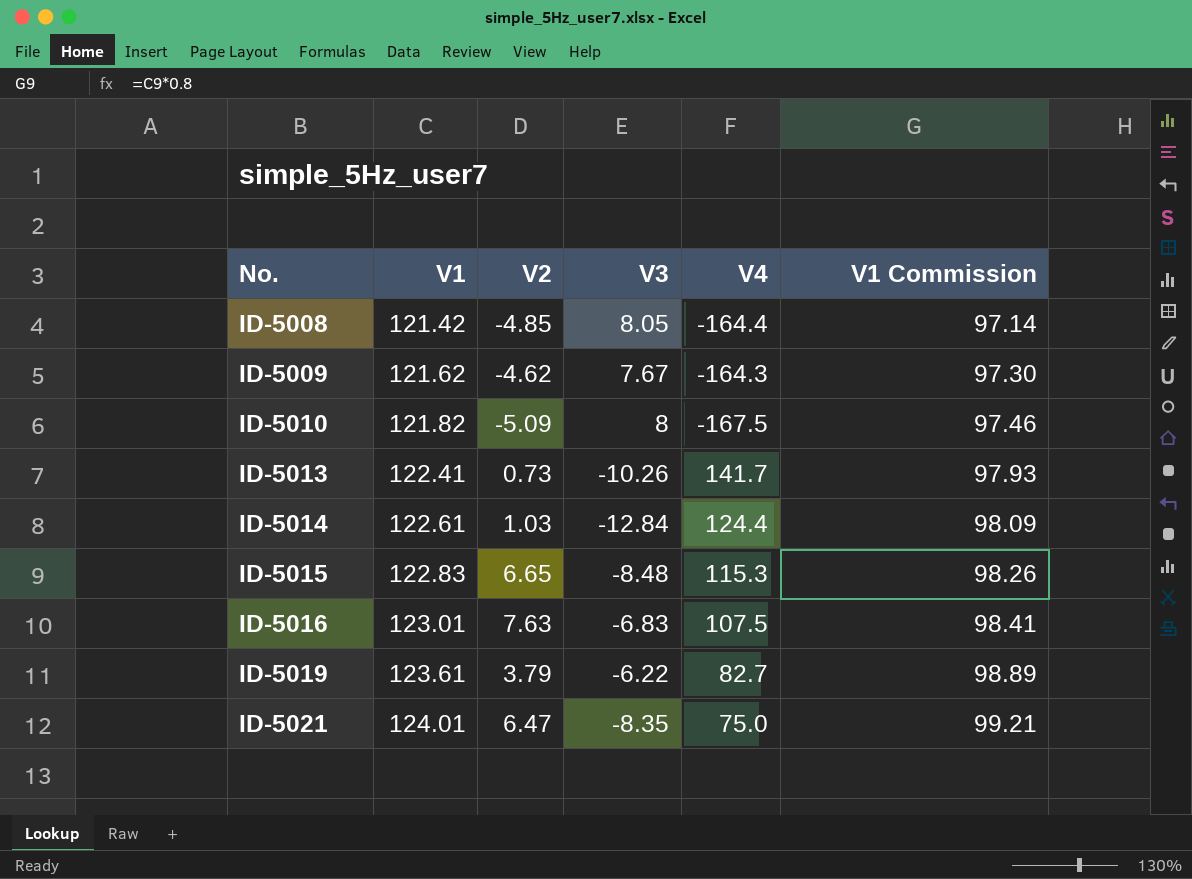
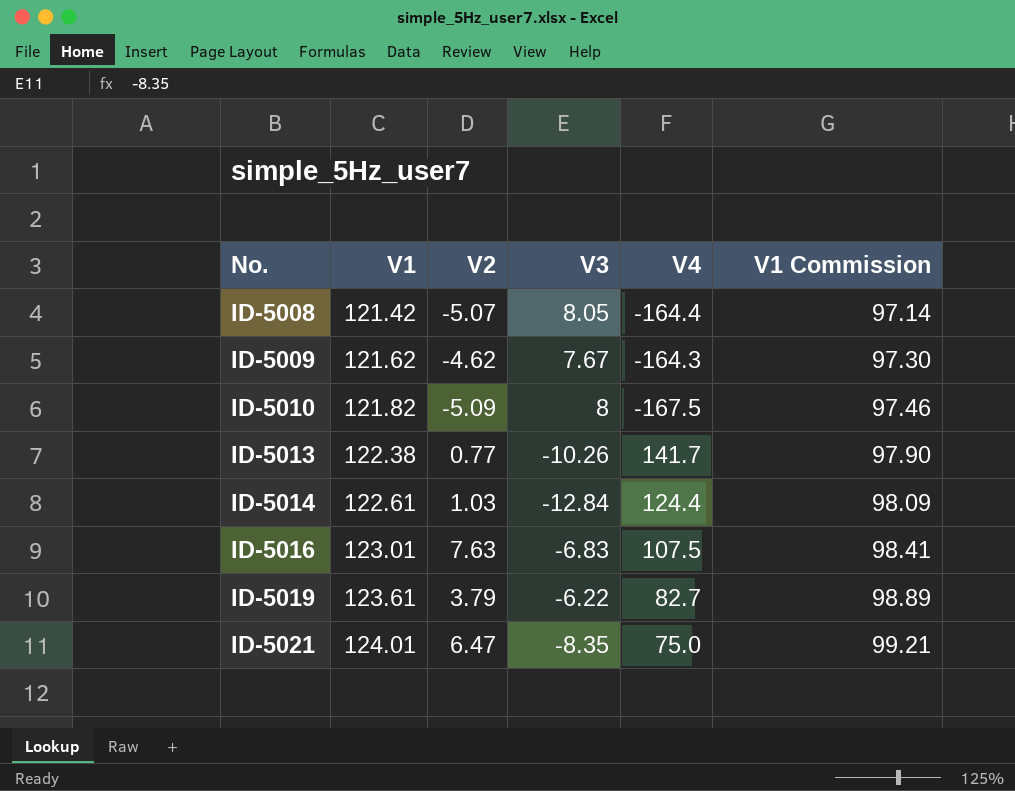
row ID-5015: 122.83 | 6.65 | -8.48 | 115.3 | 98.26 -> none
ID-5008 | V2: -4.85 -> -5.07
ID-5013 | V1: 122.41 -> 122.38
ID-5013 | V2: 0.73 -> 0.77
ID-5013 | V1 Commission: 97.93 -> 97.90

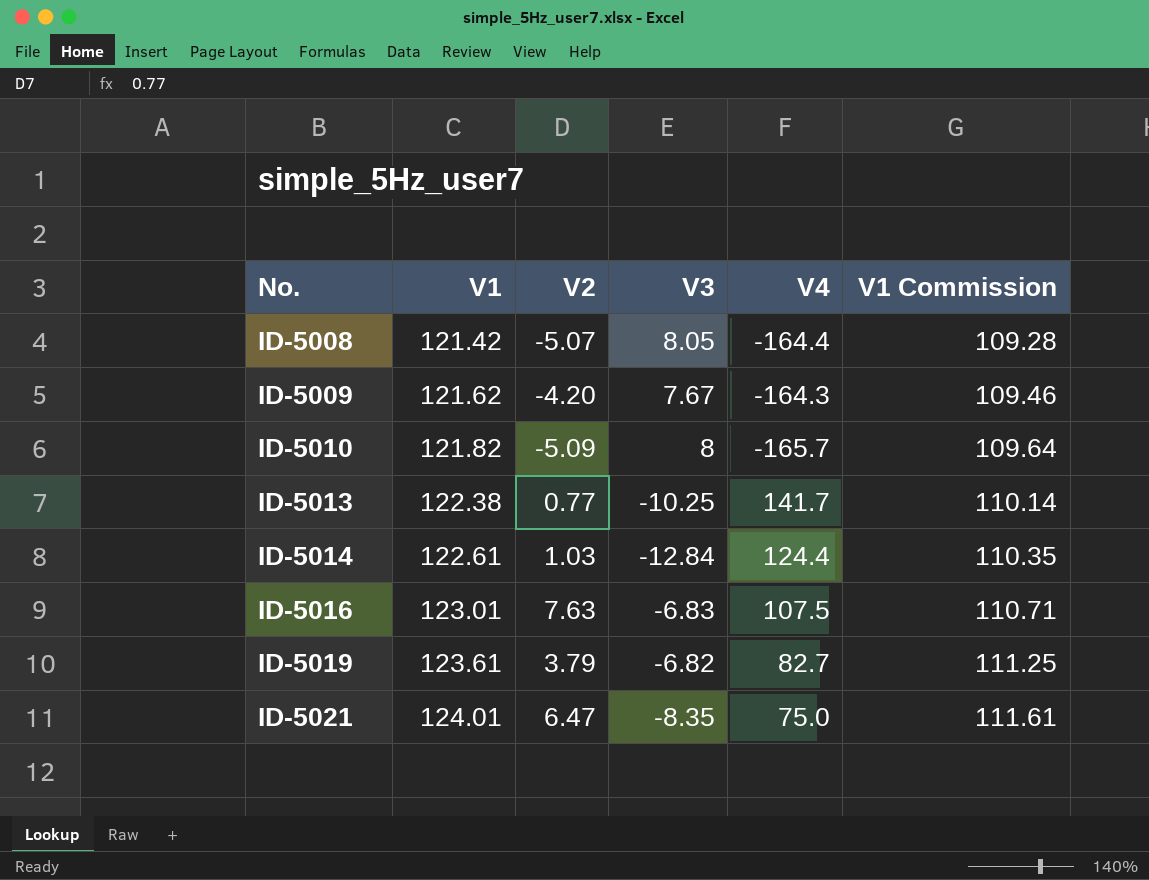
column V1 Commission | formula: [V1] * 0.8 -> [V1] * 0.9
ID-5009 | V2: -4.62 -> -4.20
ID-5010 | V4: -167.5 -> -165.7
ID-5013 | V3: -10.26 -> -10.25
ID-5019 | V3: -6.22 -> -6.82

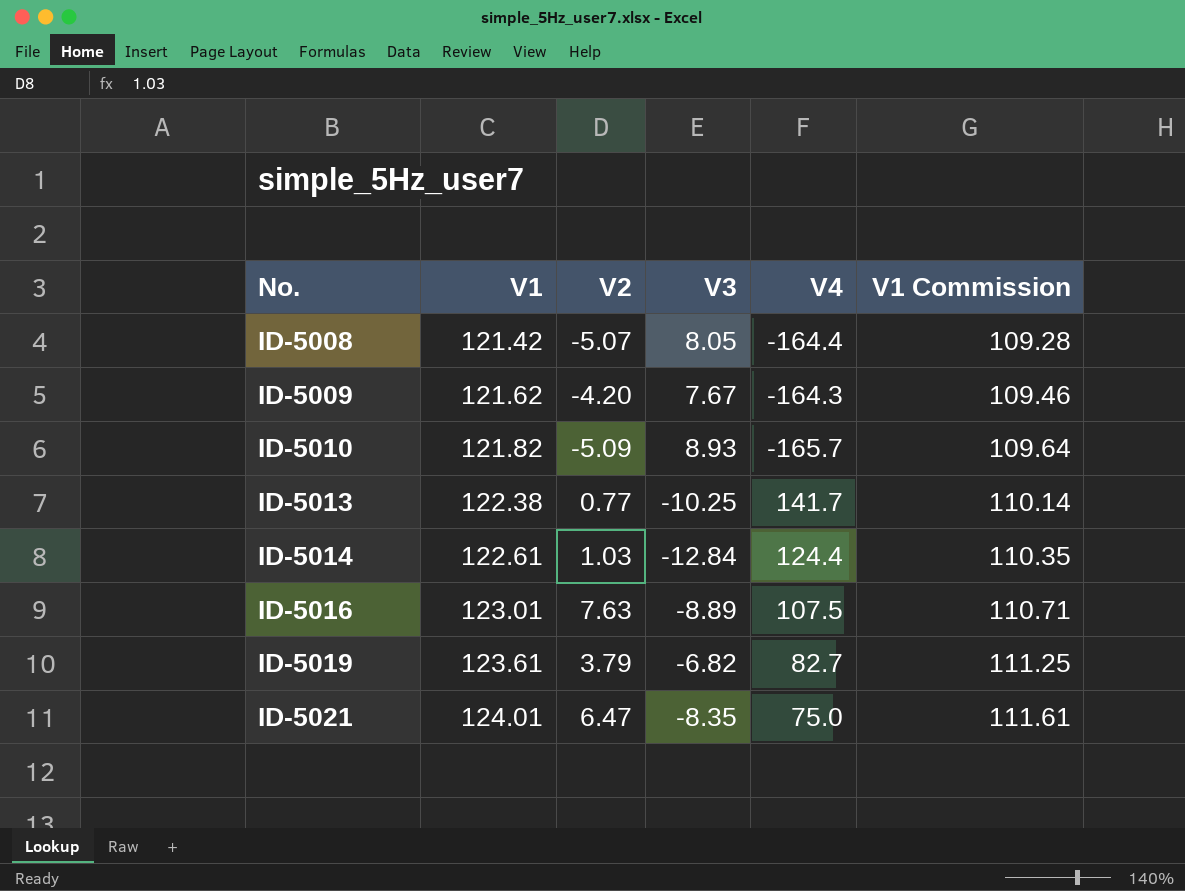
ID-5010 | V3: 8 -> 8.93
ID-5016 | V3: -6.83 -> -8.89

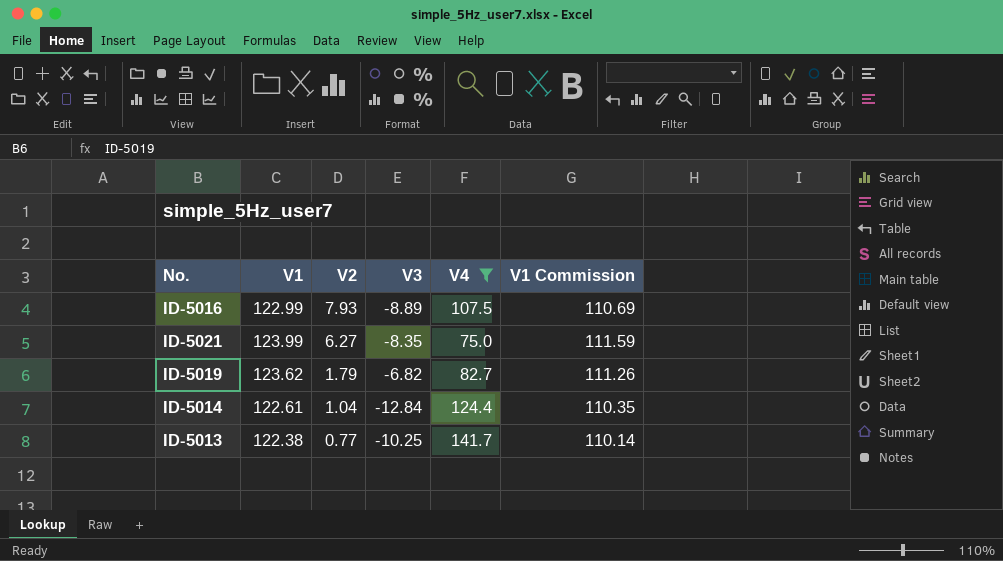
filter: none -> V4 >= 75.0
row order: No. ascending -> V2 descending
ID-5016 | V1: 123.01 -> 122.99
ID-5016 | V2: 7.63 -> 7.93
ID-5016 | V1 Commission: 110.71 -> 110.69
ID-5021 | V1: 124.01 -> 123.99
ID-5021 | V2: 6.47 -> 6.27
ID-5021 | V1 Commission: 111.61 -> 111.59
ID-5019 | V1: 123.61 -> 123.62
ID-5019 | V2: 3.79 -> 1.79
ID-5019 | V1 Commission: 111.25 -> 111.26
ID-5014 | V2: 1.03 -> 1.04

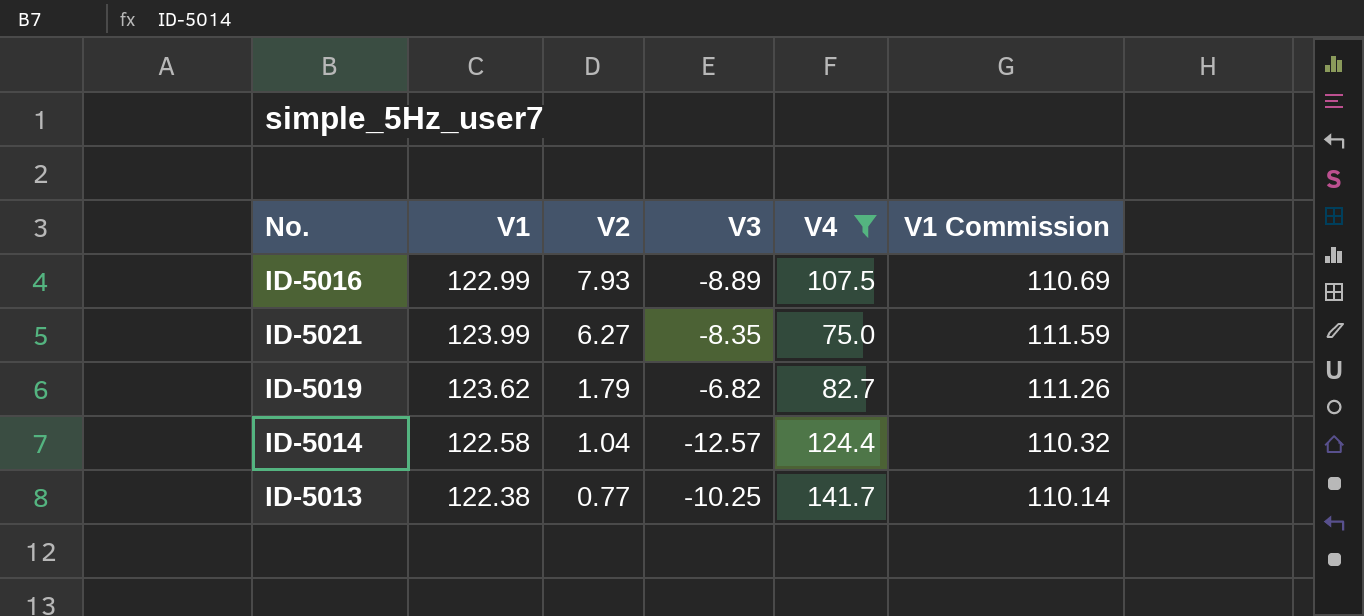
ID-5014 | V1: 122.61 -> 122.58
ID-5014 | V3: -12.84 -> -12.57
ID-5014 | V1 Commission: 110.35 -> 110.32

